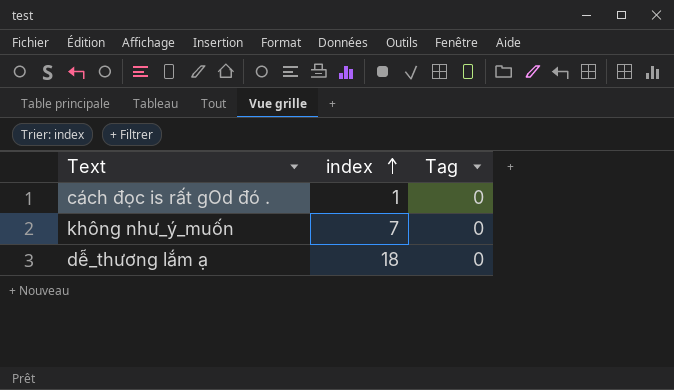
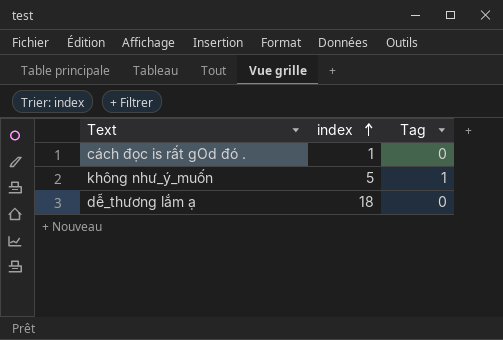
không như_ý_muốn | index: 7 -> 5
không như_ý_muốn | Tag: 0 -> 1

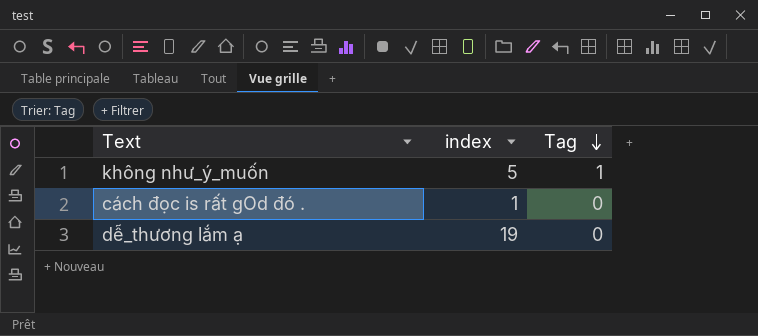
row order: index ascending -> Tag descending
dễ_thương lắm ạ | index: 18 -> 19

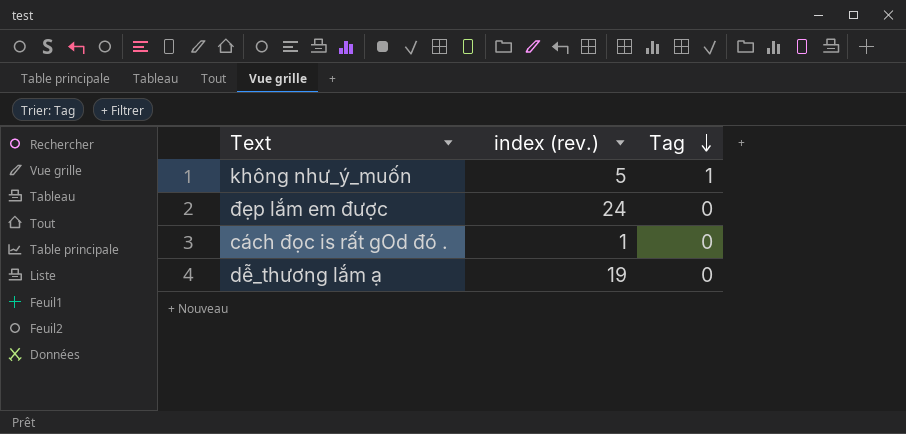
column name: index -> index (rev.)
row đẹp lắm em được: none -> 24 | 0

